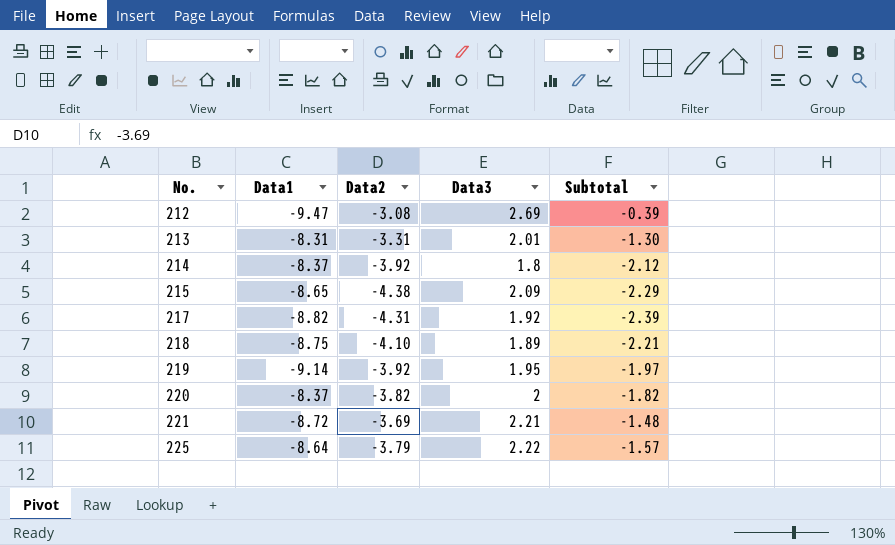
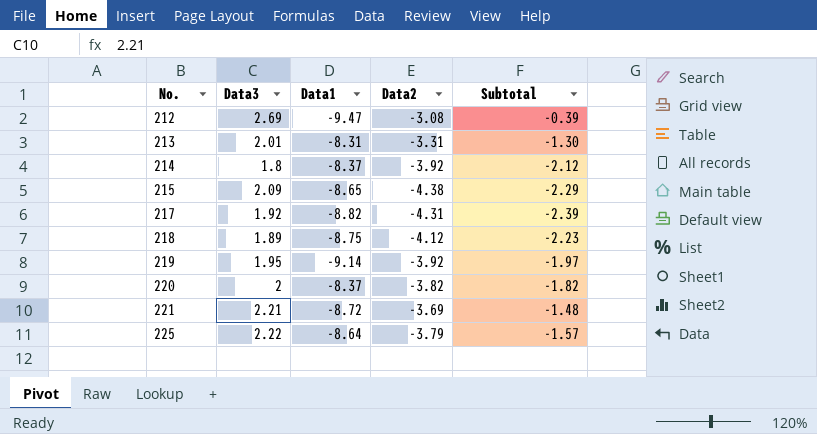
column Data3 | position: 4 -> 2
218 | Data2: -4.10 -> -4.12
218 | Subtotal: -2.21 -> -2.23

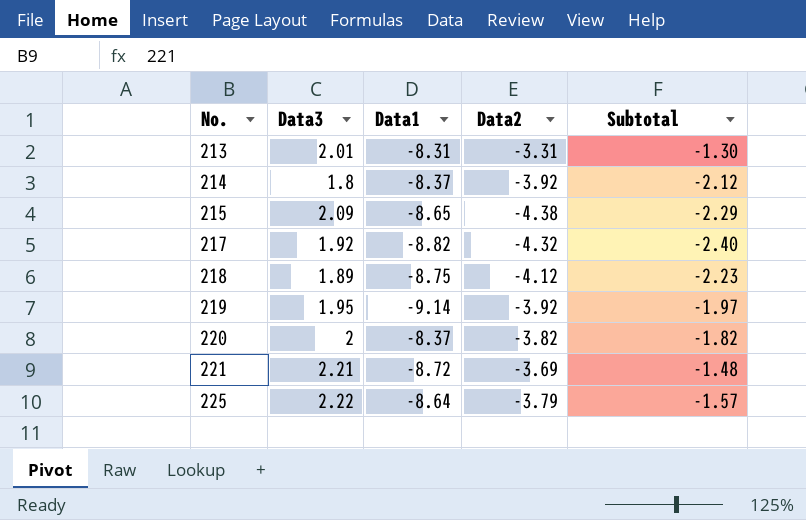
row 212: 2.69 | -9.47 | -3.08 | -0.39 -> none
217 | Data2: -4.31 -> -4.32
217 | Subtotal: -2.39 -> -2.40

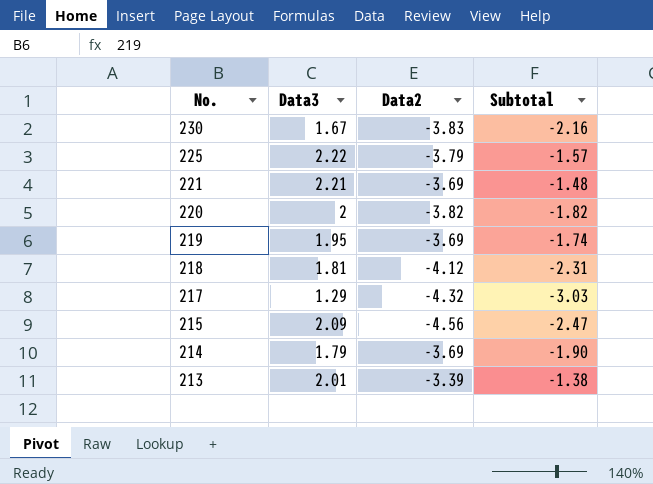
row order: No. ascending -> No. descending
column Data1 | position: 3 -> none
row 230: none -> 1.67 | -3.83 | -2.16
219 | Data2: -3.92 -> -3.69
219 | Subtotal: -1.97 -> -1.74
218 | Data3: 1.89 -> 1.81
218 | Subtotal: -2.23 -> -2.31
217 | Data3: 1.92 -> 1.29
217 | Subtotal: -2.40 -> -3.03
215 | Data2: -4.38 -> -4.56
215 | Subtotal: -2.29 -> -2.47
214 | Data3: 1.8 -> 1.79
214 | Data2: -3.92 -> -3.69
214 | Subtotal: -2.12 -> -1.90
213 | Data2: -3.31 -> -3.39
213 | Subtotal: -1.30 -> -1.38

